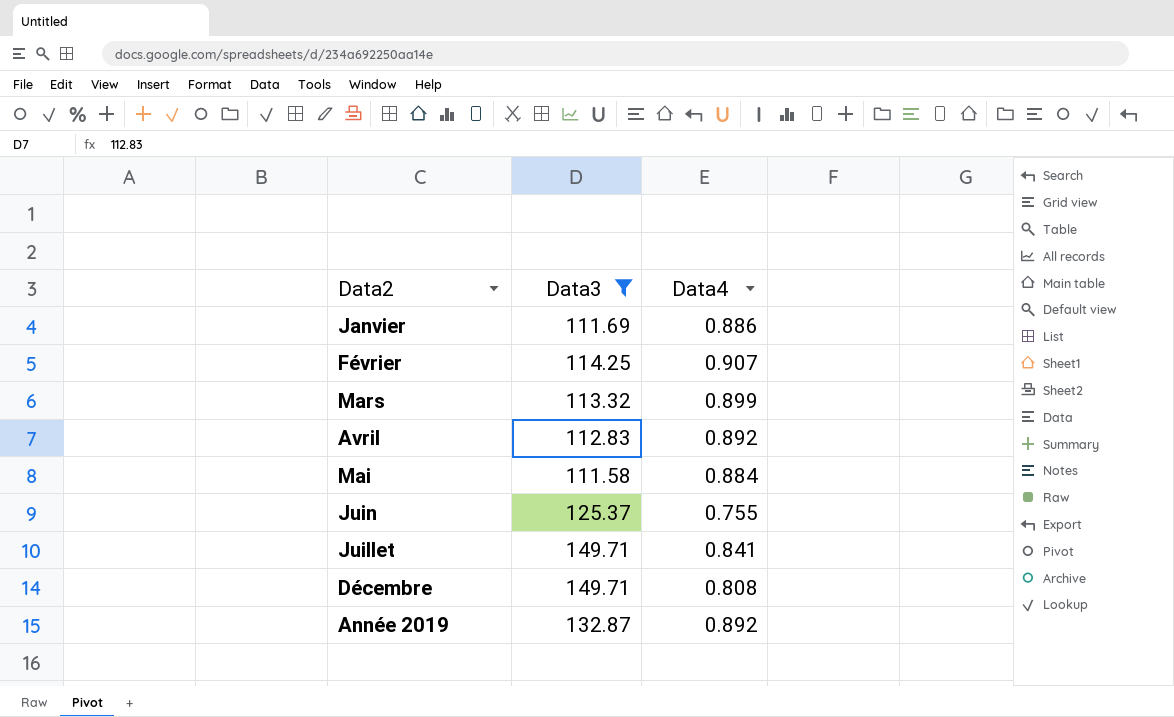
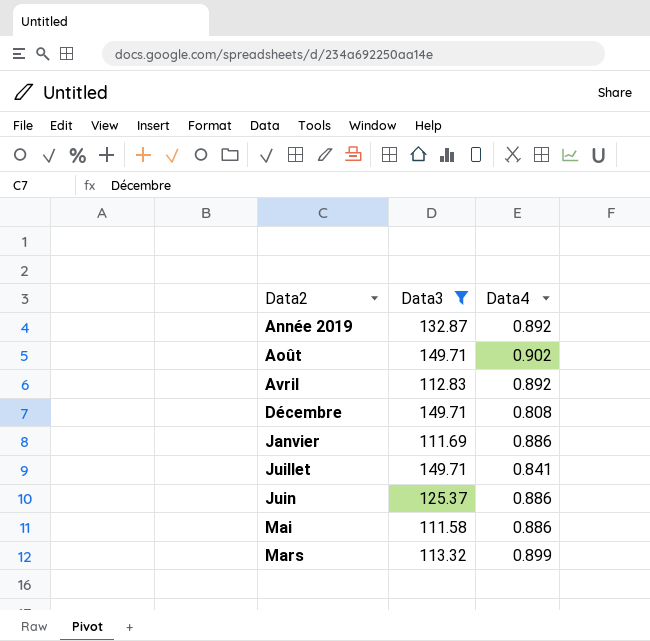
row order: none -> Data2 ascending
row Février: 114.25 | 0.907 -> none
row Août: none -> 149.71 | 0.902
Juin | Data4: 0.755 -> 0.886
Mai | Data4: 0.884 -> 0.886

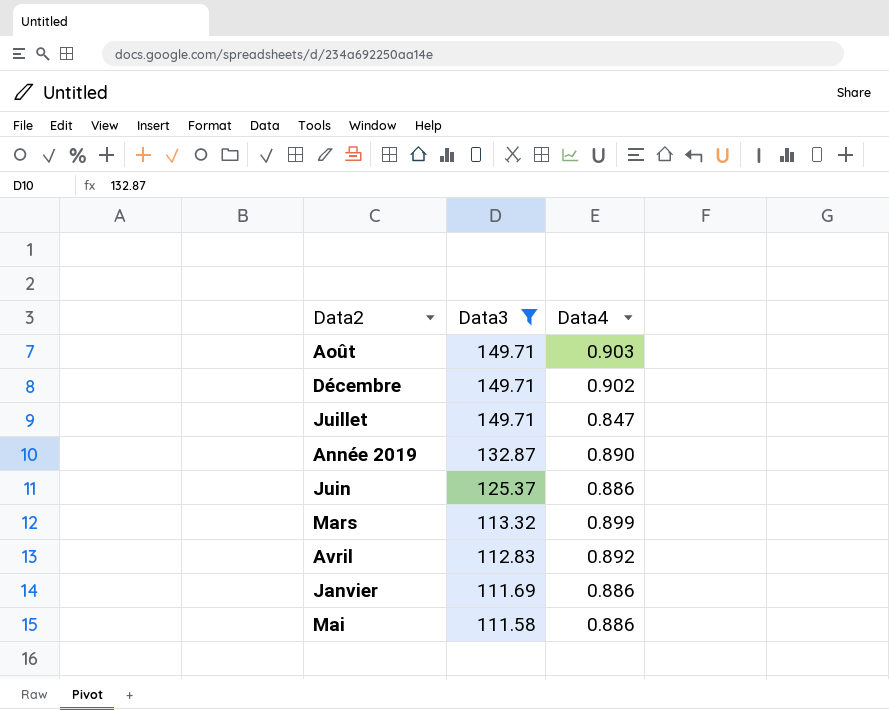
row order: Data2 ascending -> Data3 descending
Août | Data4: 0.902 -> 0.903
Décembre | Data4: 0.808 -> 0.902
Juillet | Data4: 0.841 -> 0.847
Année 2019 | Data4: 0.892 -> 0.890

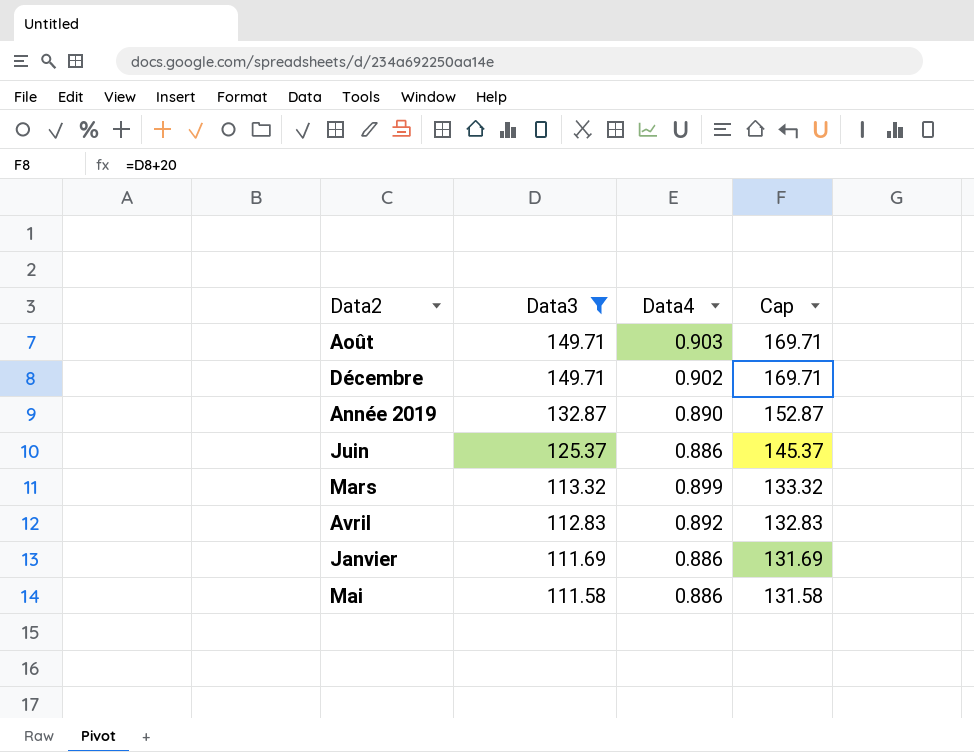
column Cap | formula: none -> [Data3] + 20
row Juillet: 149.71 | 0.847 -> none

